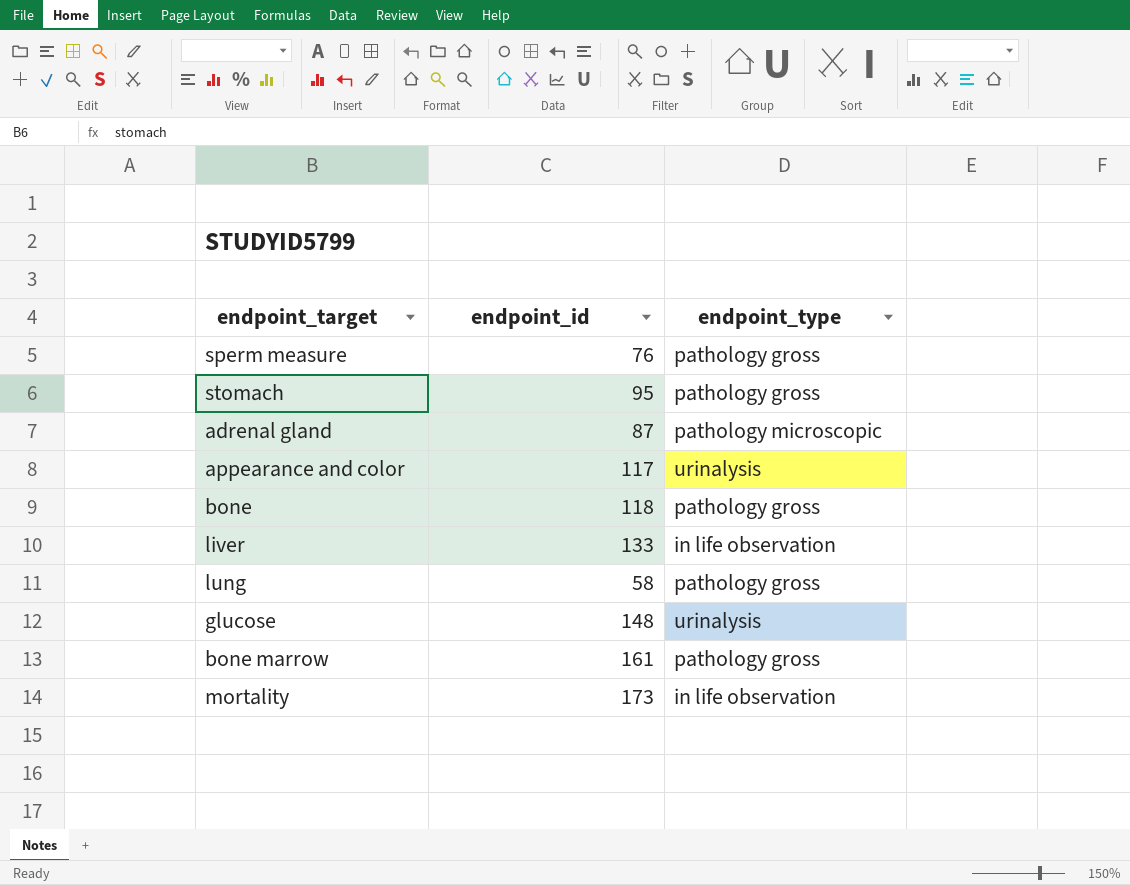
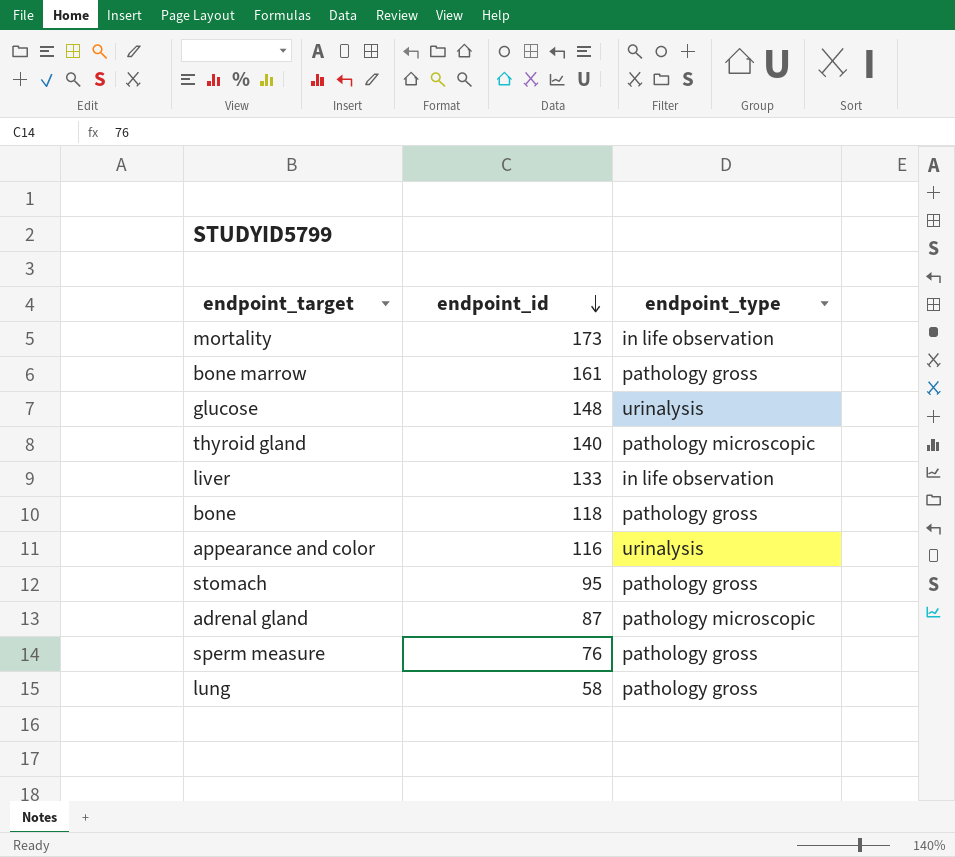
row order: none -> endpoint_id descending
row thyroid gland: none -> 140 | pathology microscopic
appearance and color | endpoint_id: 117 -> 116

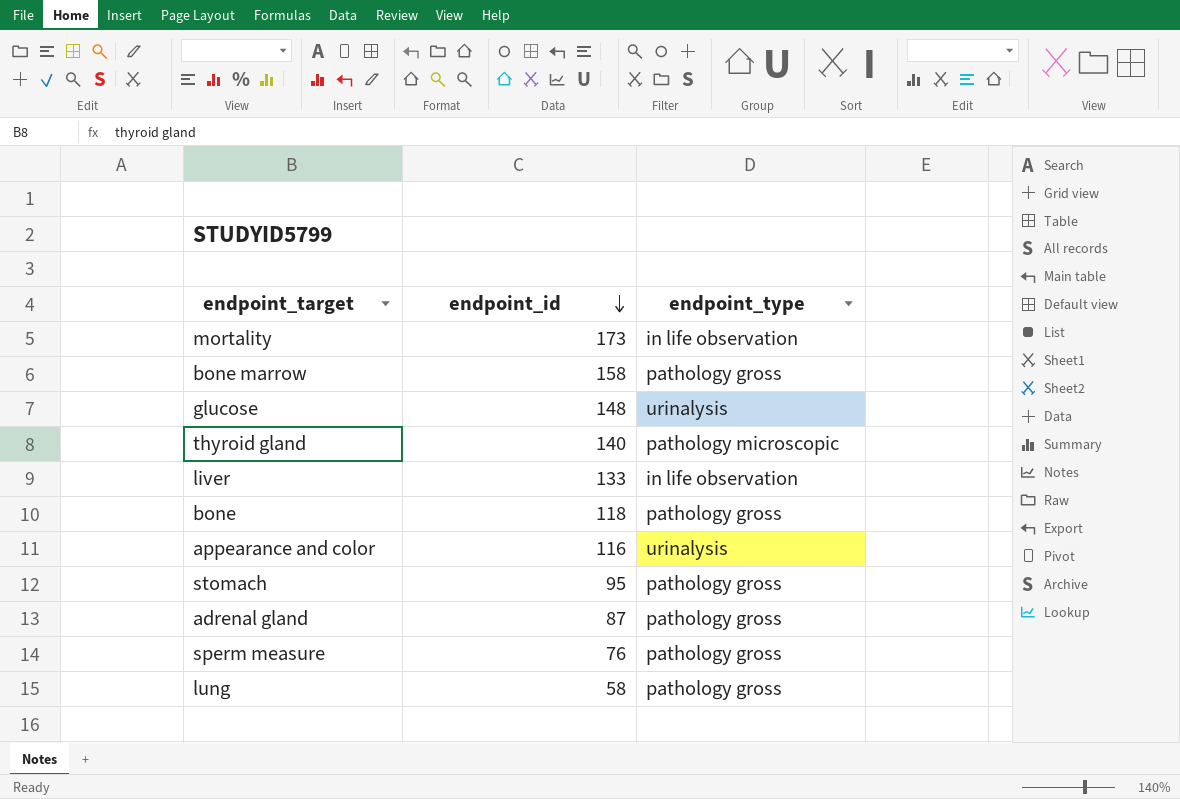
bone marrow | endpoint_id: 161 -> 158
adrenal gland | endpoint_type: pathology microscopic -> pathology gross

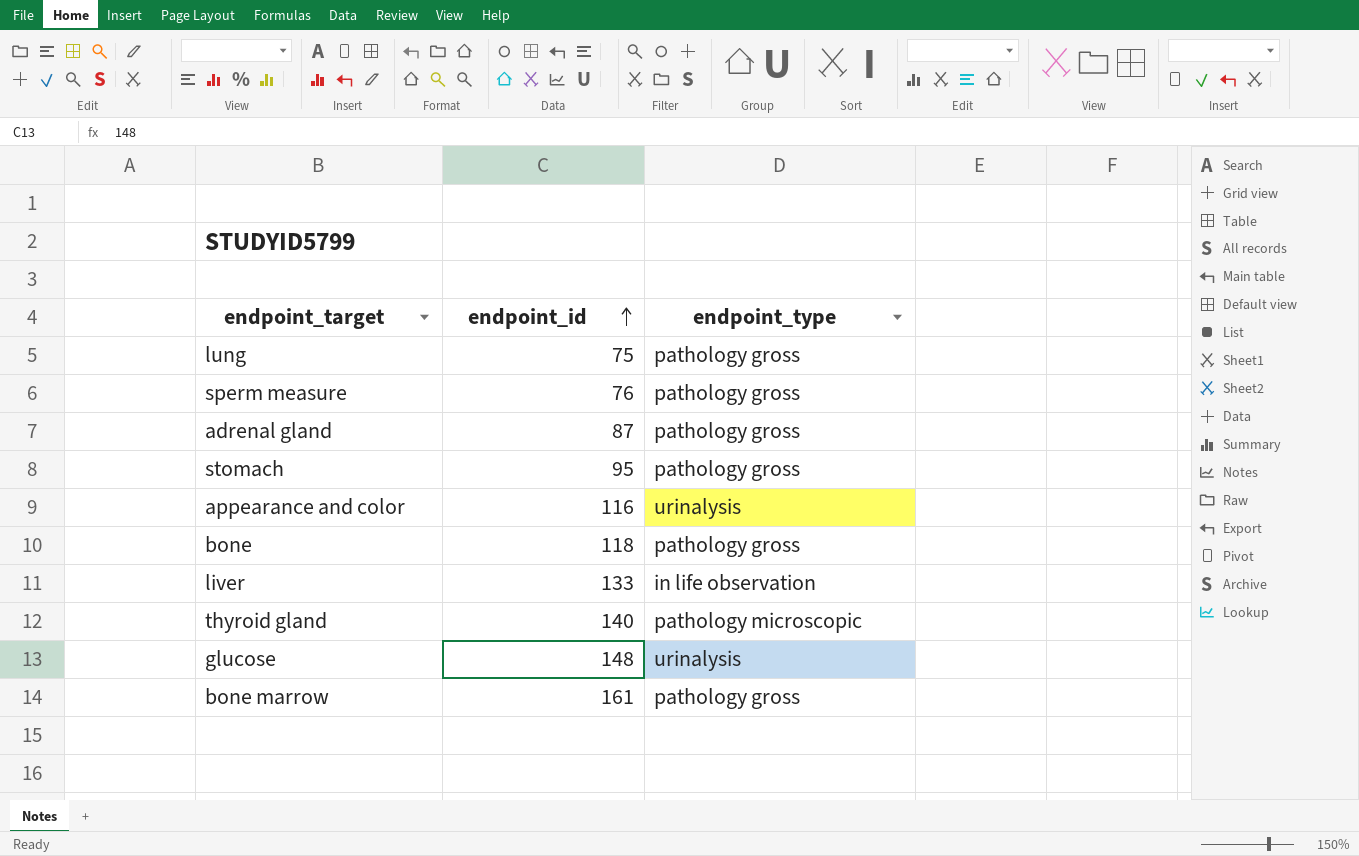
row order: endpoint_id descending -> endpoint_id ascending
row mortality: 173 | in life observation -> none
lung | endpoint_id: 58 -> 75
bone marrow | endpoint_id: 158 -> 161

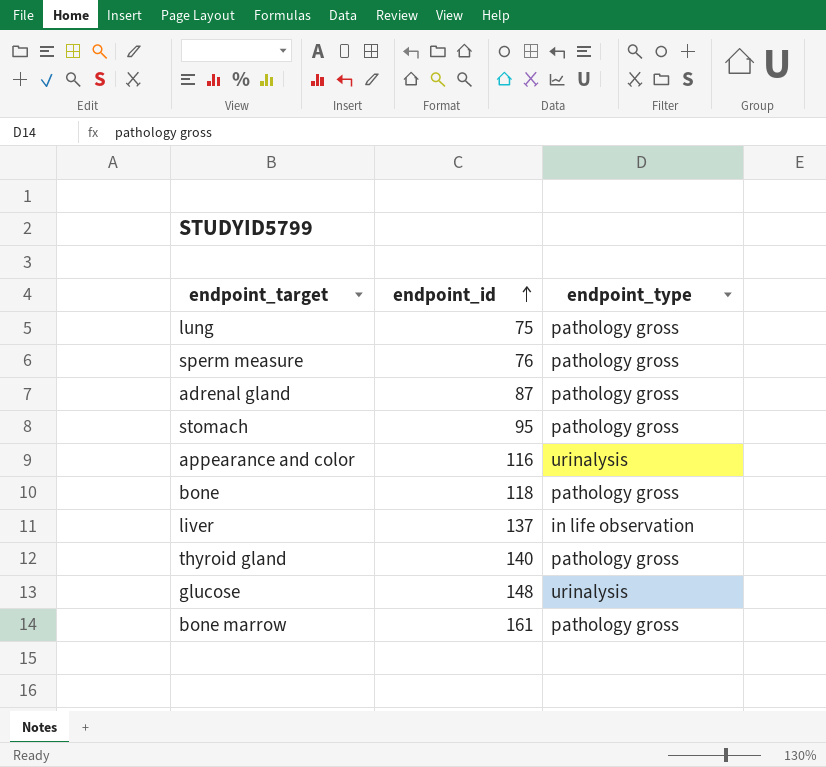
liver | endpoint_id: 133 -> 137
thyroid gland | endpoint_type: pathology microscopic -> pathology gross

